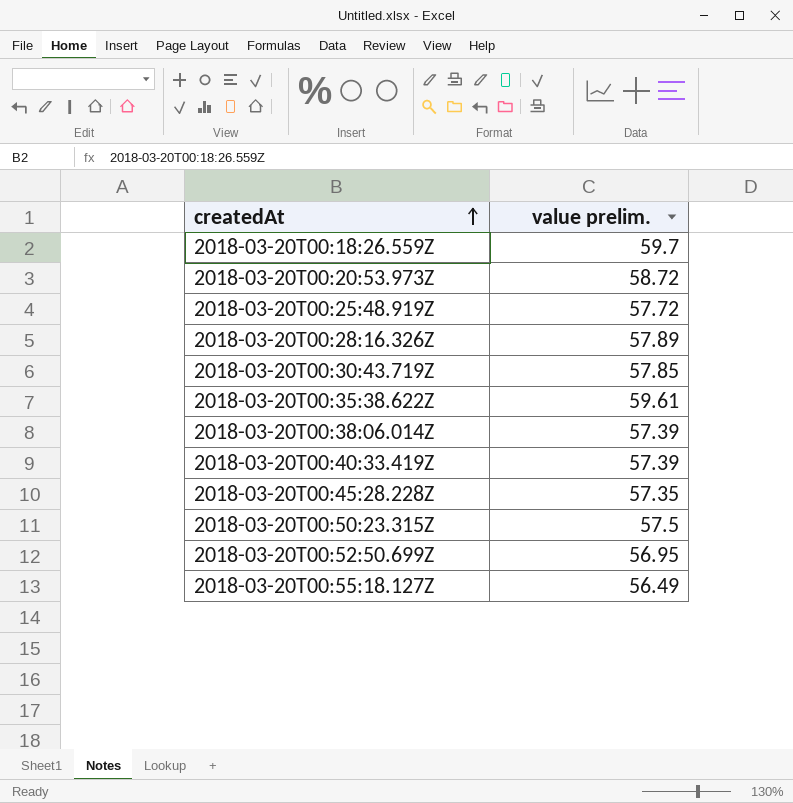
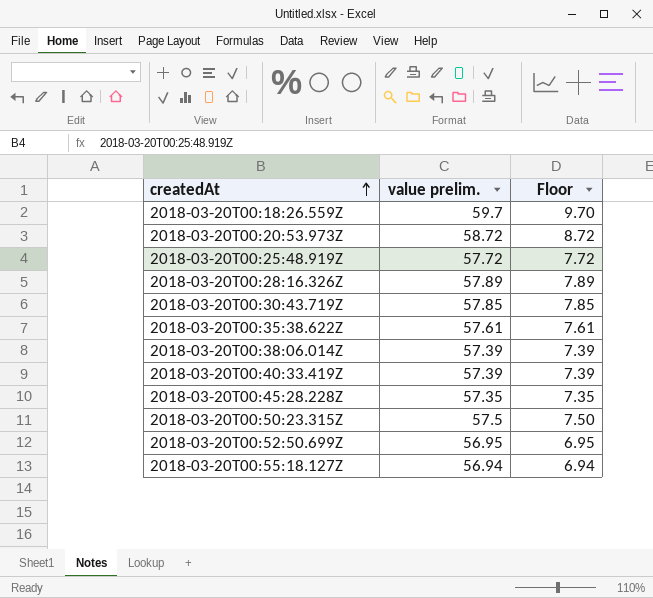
column Floor | formula: none -> [value prelim.] - 50
2018-03-20T00:35:38.622Z | value prelim.: 59.61 -> 57.61
2018-03-20T00:55:18.127Z | value prelim.: 56.49 -> 56.94

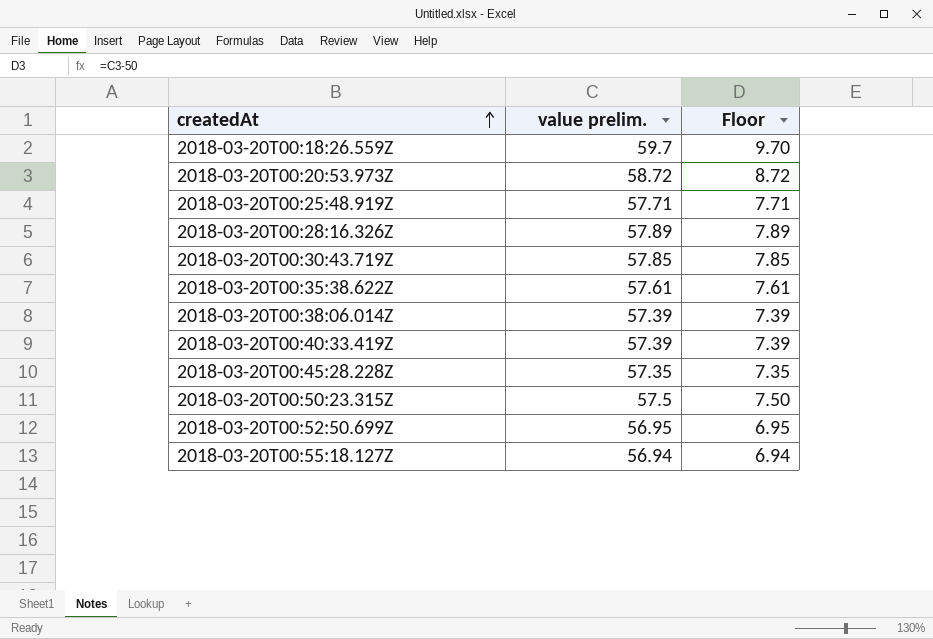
2018-03-20T00:25:48.919Z | value prelim.: 57.72 -> 57.71
2018-03-20T00:25:48.919Z | Floor: 7.72 -> 7.71

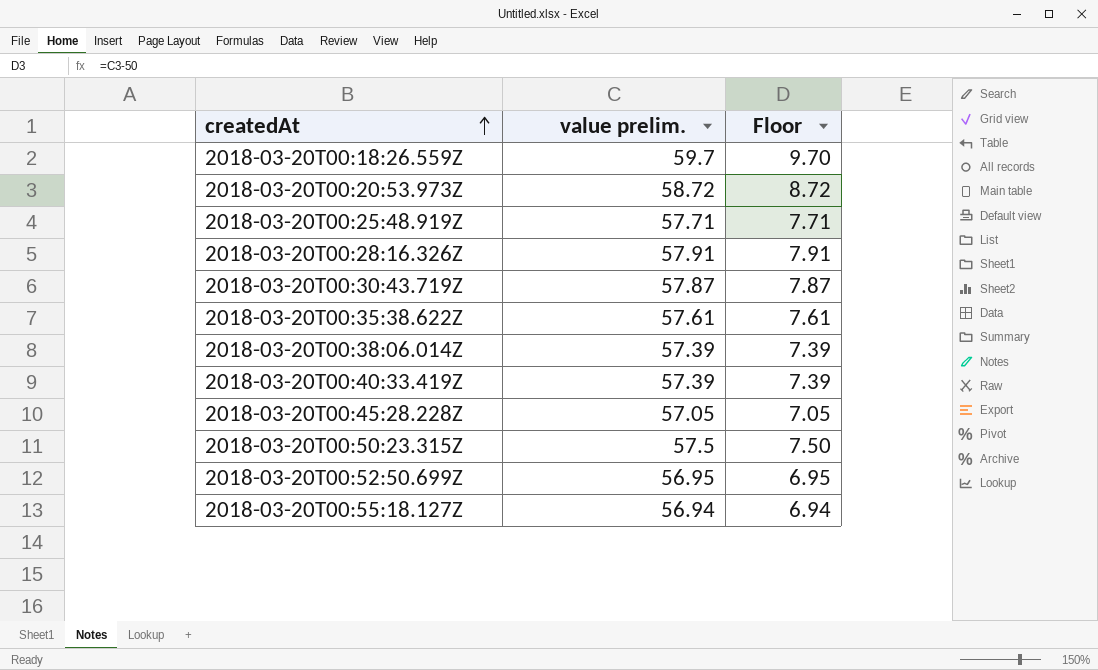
2018-03-20T00:28:16.326Z | value prelim.: 57.89 -> 57.91
2018-03-20T00:28:16.326Z | Floor: 7.89 -> 7.91
2018-03-20T00:30:43.719Z | value prelim.: 57.85 -> 57.87
2018-03-20T00:30:43.719Z | Floor: 7.85 -> 7.87
2018-03-20T00:45:28.228Z | value prelim.: 57.35 -> 57.05
2018-03-20T00:45:28.228Z | Floor: 7.35 -> 7.05

